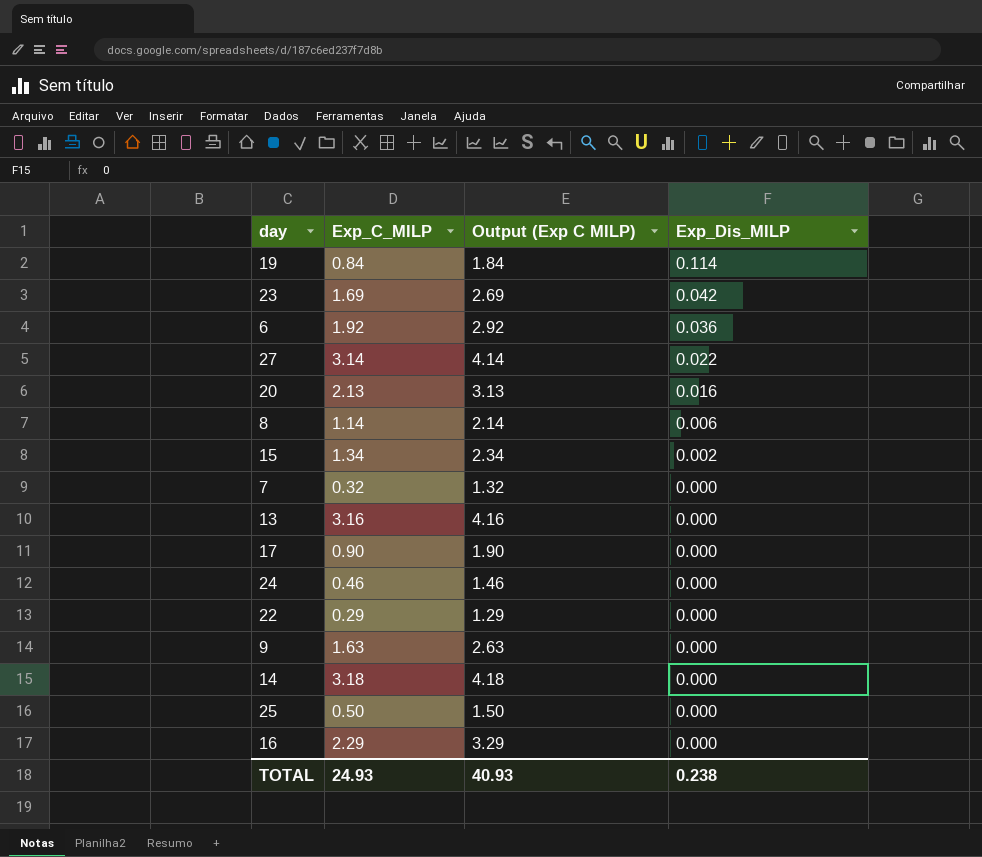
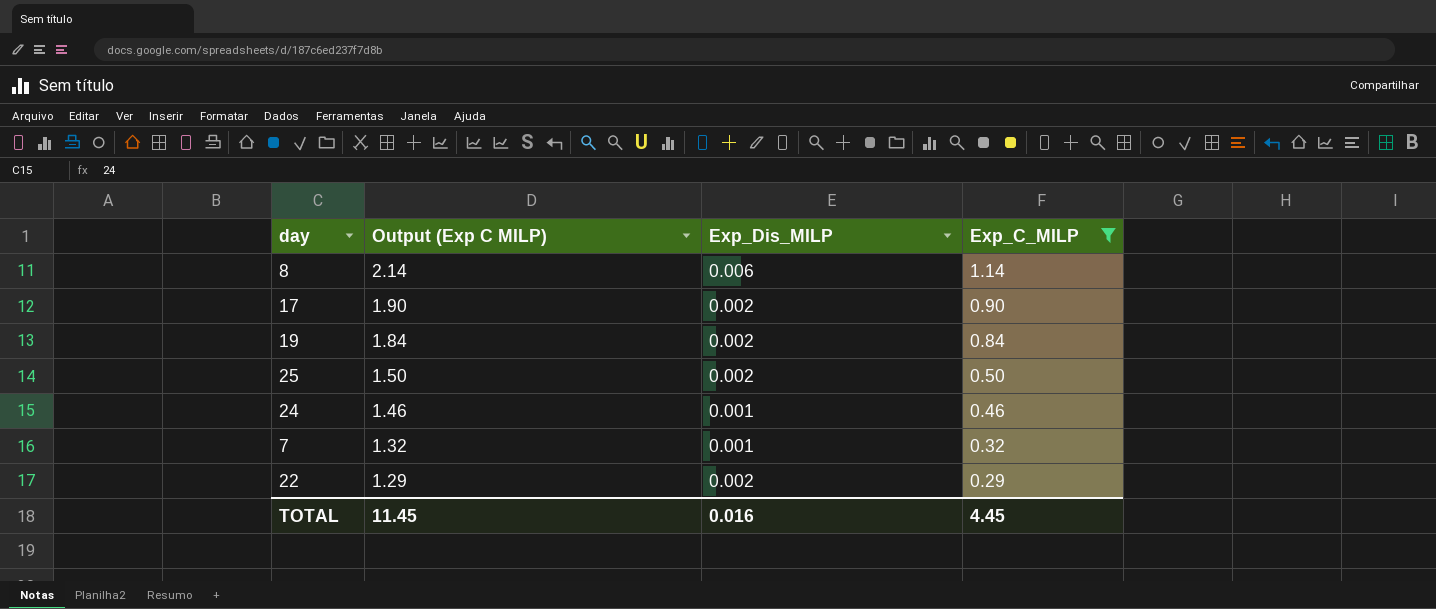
filter: none -> Exp_C_MILP <= 1.14
row order: Exp_Dis_MILP descending -> Output (Exp C MILP) descending
column Exp_C_MILP | position: 2 -> 4
17 | Exp_Dis_MILP: 0.000 -> 0.002
19 | Exp_Dis_MILP: 0.114 -> 0.002
25 | Exp_Dis_MILP: 0.000 -> 0.002
24 | Exp_Dis_MILP: 0.000 -> 0.001
7 | Exp_Dis_MILP: 0.000 -> 0.001
22 | Exp_Dis_MILP: 0.000 -> 0.002
TOTAL | Output (Exp C MILP): 40.93 -> 11.45
TOTAL | Exp_Dis_MILP: 0.238 -> 0.016
TOTAL | Exp_C_MILP: 24.93 -> 4.45

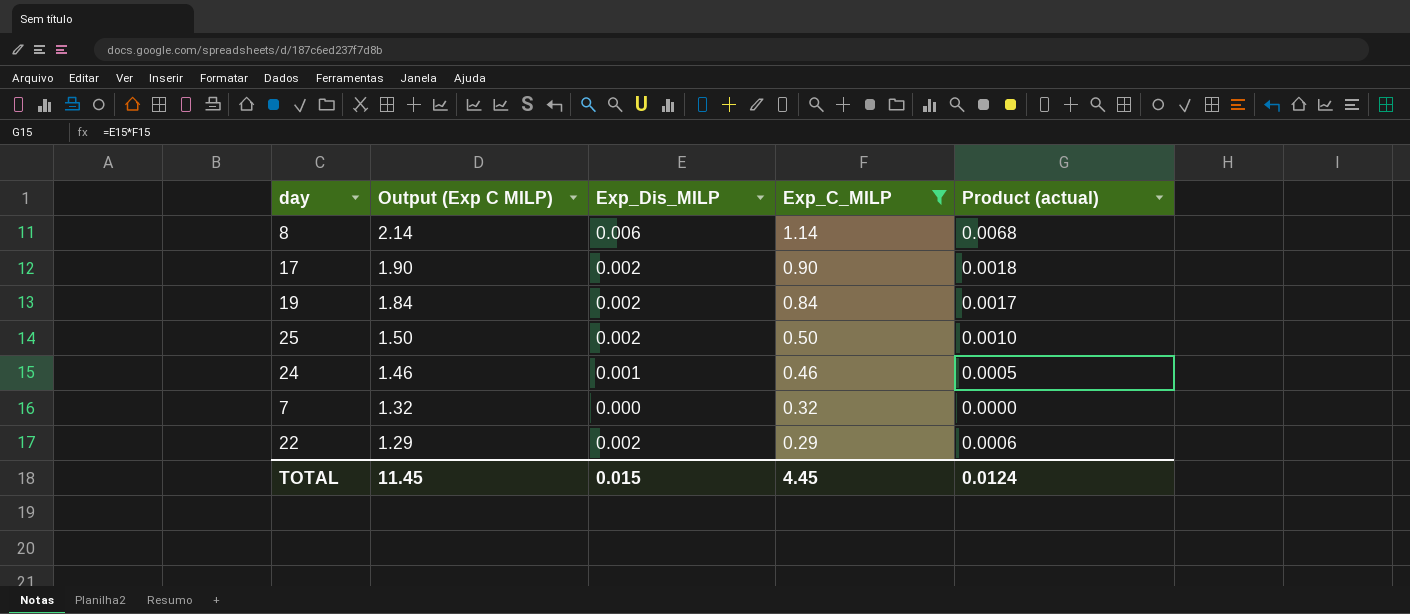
column Product (actual) | formula: none -> [Exp_Dis_MILP] * [Exp_C_MILP]
7 | Exp_Dis_MILP: 0.001 -> 0.000
TOTAL | Exp_Dis_MILP: 0.016 -> 0.015

